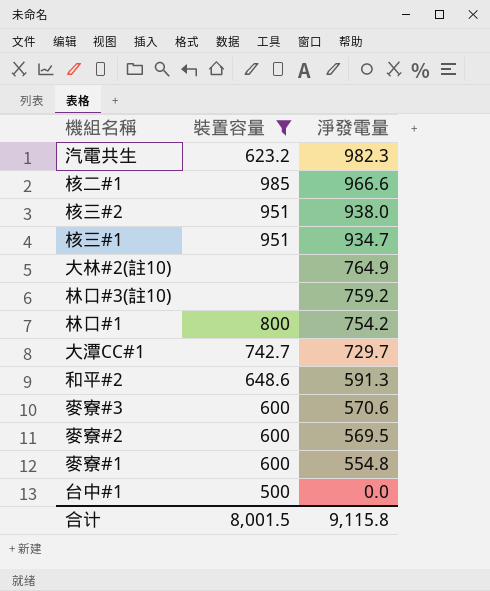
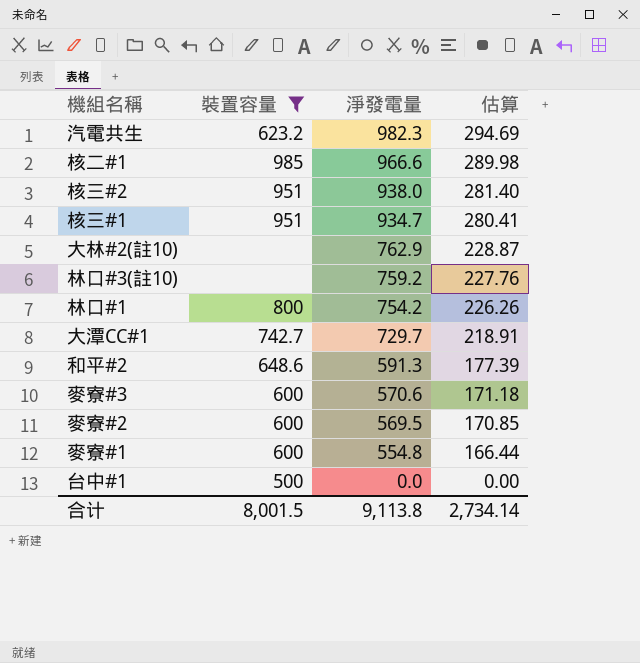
column 估算 | formula: none -> [淨發電量] * 0.3
大林#2(註10) | 淨發電量: 764.9 -> 762.9
合计 | 淨發電量: 9,115.8 -> 9,113.8

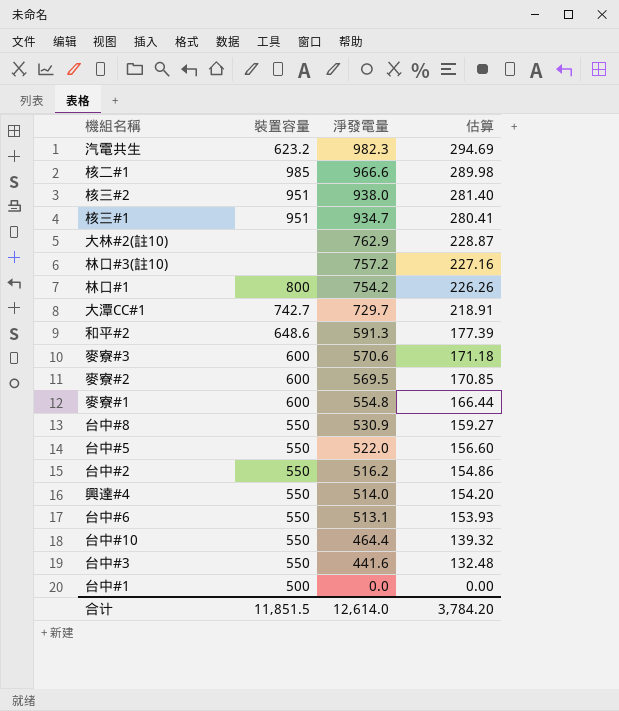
filter: 裝置容量 != 550 -> none
林口#3(註10) | 淨發電量: 759.2 -> 757.2
林口#3(註10) | 估算: 227.76 -> 227.16
合计 | 裝置容量: 8,001.5 -> 11,851.5
合计 | 淨發電量: 9,113.8 -> 12,614.0
合计 | 估算: 2,734.14 -> 3,784.20

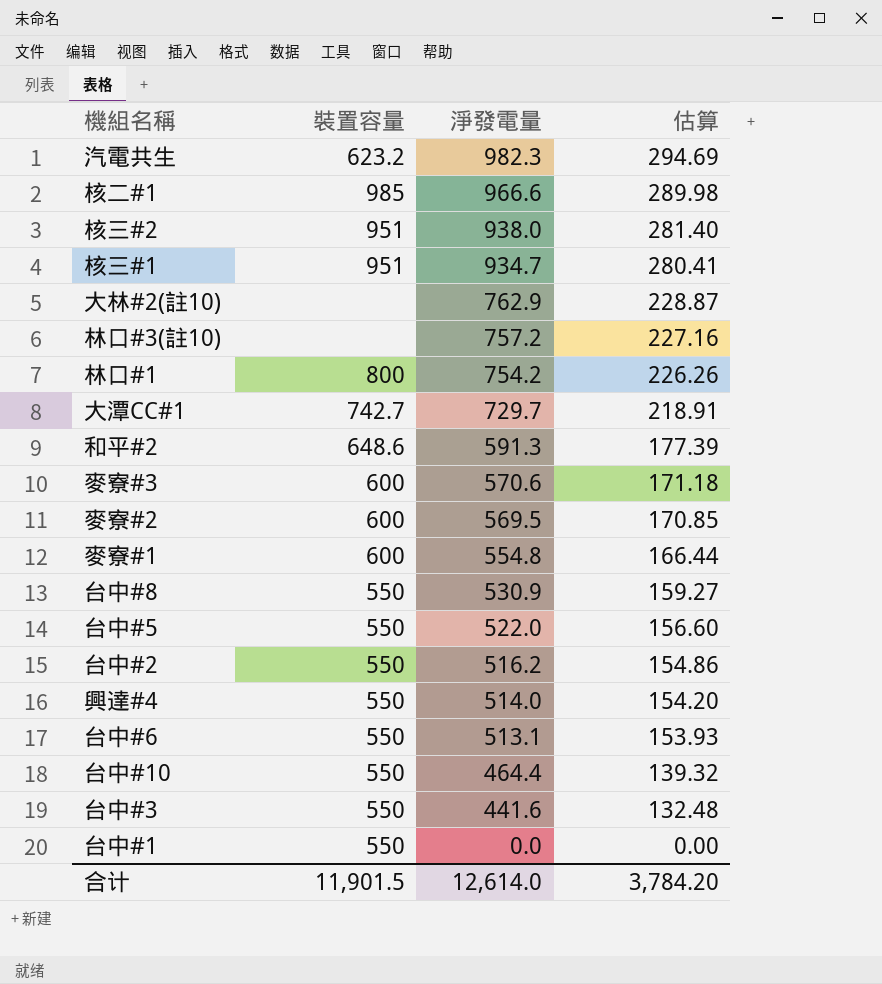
台中#1 | 裝置容量: 500 -> 550
合计 | 裝置容量: 11,851.5 -> 11,901.5

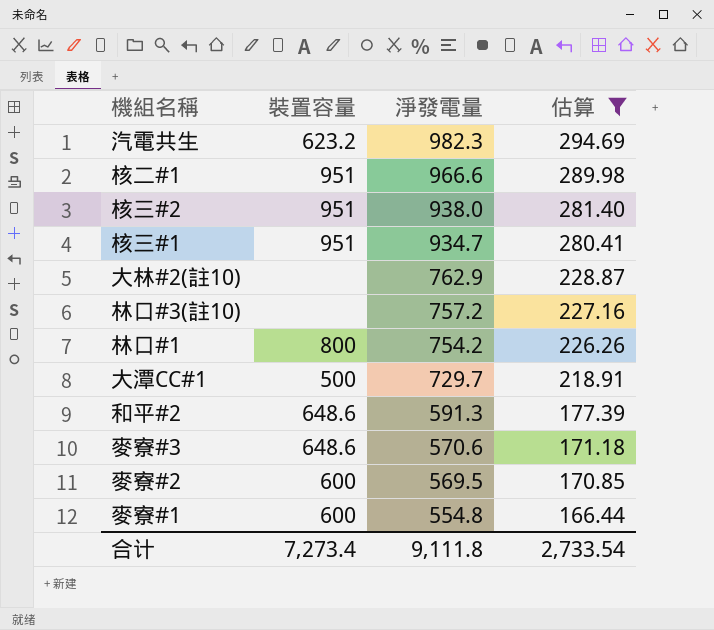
filter: none -> 估算 >= 166.44
核二#1 | 裝置容量: 985 -> 951
大潭CC#1 | 裝置容量: 742.7 -> 500
麥寮#3 | 裝置容量: 600 -> 648.6
合计 | 裝置容量: 11,901.5 -> 7,273.4
合计 | 淨發電量: 12,614.0 -> 9,111.8
合计 | 估算: 3,784.20 -> 2,733.54

